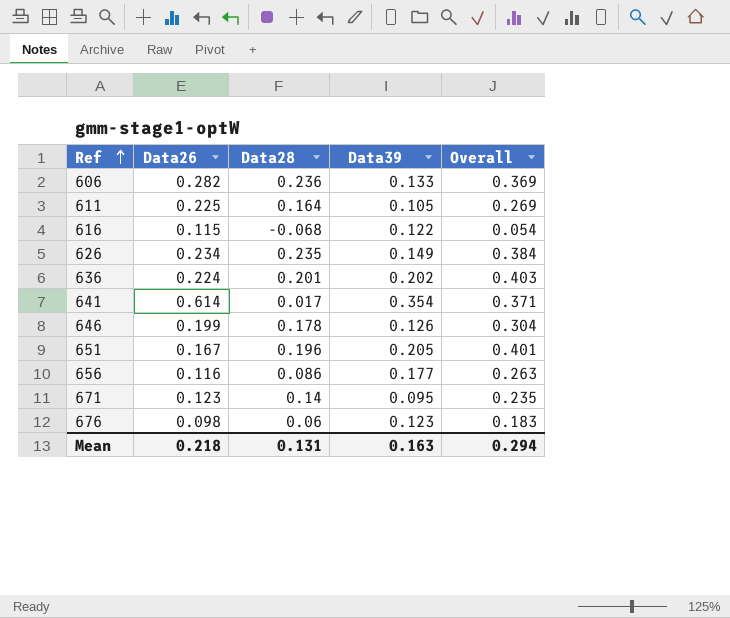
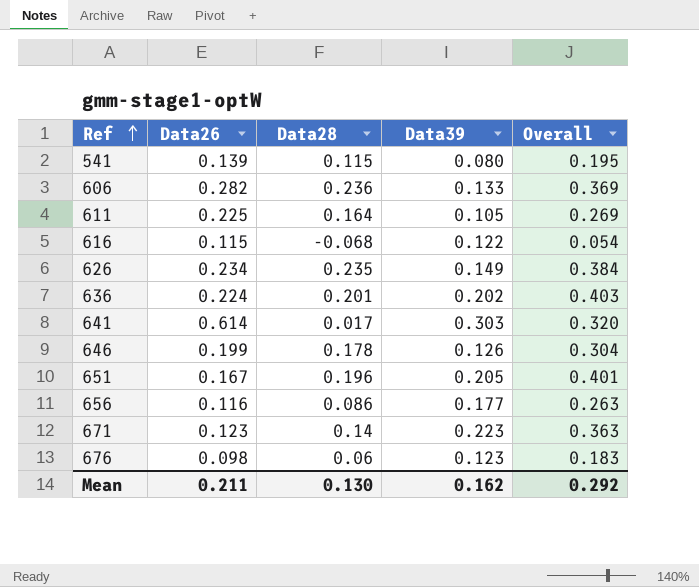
row 541: none -> 0.139 | 0.115 | 0.080 | 0.195
641 | Data39: 0.354 -> 0.303
641 | Overall: 0.371 -> 0.320
671 | Data39: 0.095 -> 0.223
671 | Overall: 0.235 -> 0.363
Mean | Data26: 0.218 -> 0.211
Mean | Data28: 0.131 -> 0.130
Mean | Data39: 0.163 -> 0.162
Mean | Overall: 0.294 -> 0.292

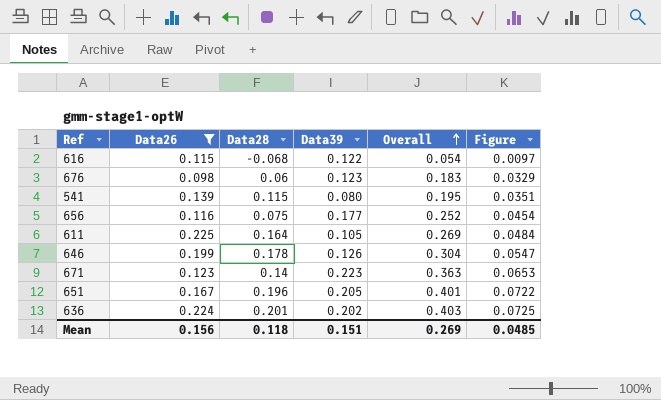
filter: none -> Data26 <= 0.225
row order: Ref ascending -> Overall ascending
column Figure | formula: none -> [Overall] * 0.18
656 | Data28: 0.086 -> 0.075
656 | Overall: 0.263 -> 0.252
Mean | Data26: 0.211 -> 0.156
Mean | Data28: 0.130 -> 0.118
Mean | Data39: 0.162 -> 0.151
Mean | Overall: 0.292 -> 0.269

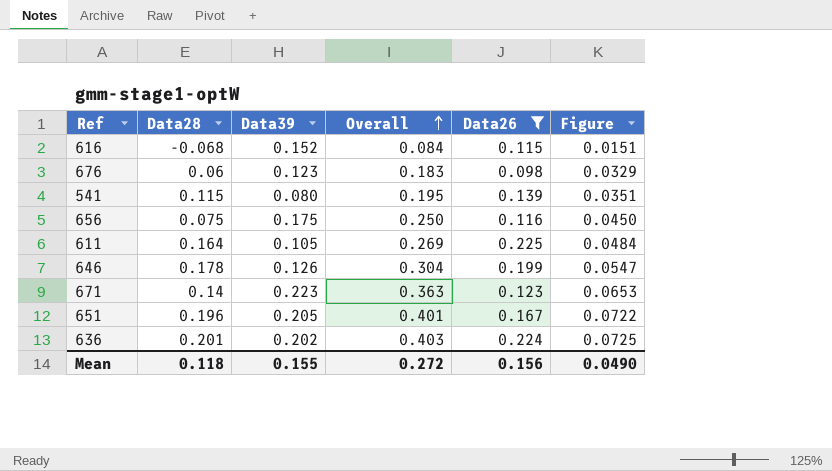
column Data26 | position: 2 -> 5
616 | Data39: 0.122 -> 0.152
616 | Overall: 0.054 -> 0.084
616 | Figure: 0.0097 -> 0.0151
656 | Data39: 0.177 -> 0.175
656 | Overall: 0.252 -> 0.250
656 | Figure: 0.0454 -> 0.0450
Mean | Data39: 0.151 -> 0.155
Mean | Overall: 0.269 -> 0.272
Mean | Figure: 0.0485 -> 0.0490

